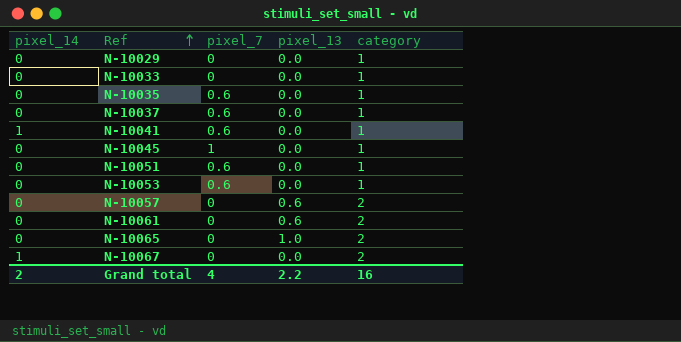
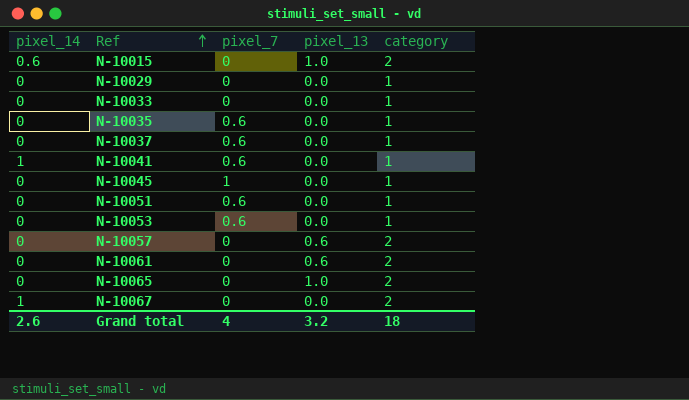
row N-10015: none -> 0.6 | 0 | 1.0 | 2
Grand total | pixel_14: 2 -> 2.6
Grand total | pixel_13: 2.2 -> 3.2
Grand total | category: 16 -> 18

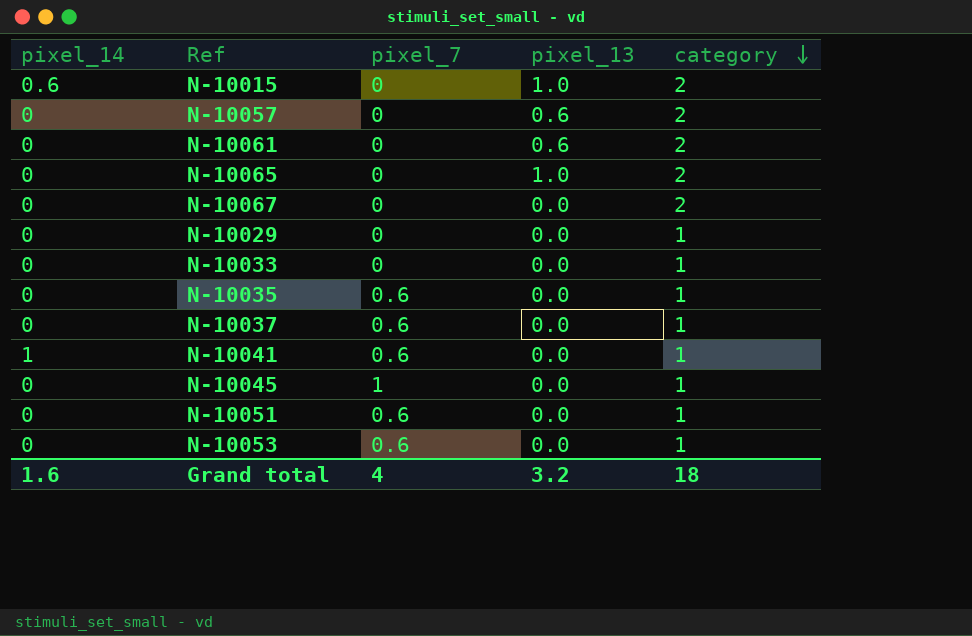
row order: Ref ascending -> category descending
N-10067 | pixel_14: 1 -> 0
Grand total | pixel_14: 2.6 -> 1.6

